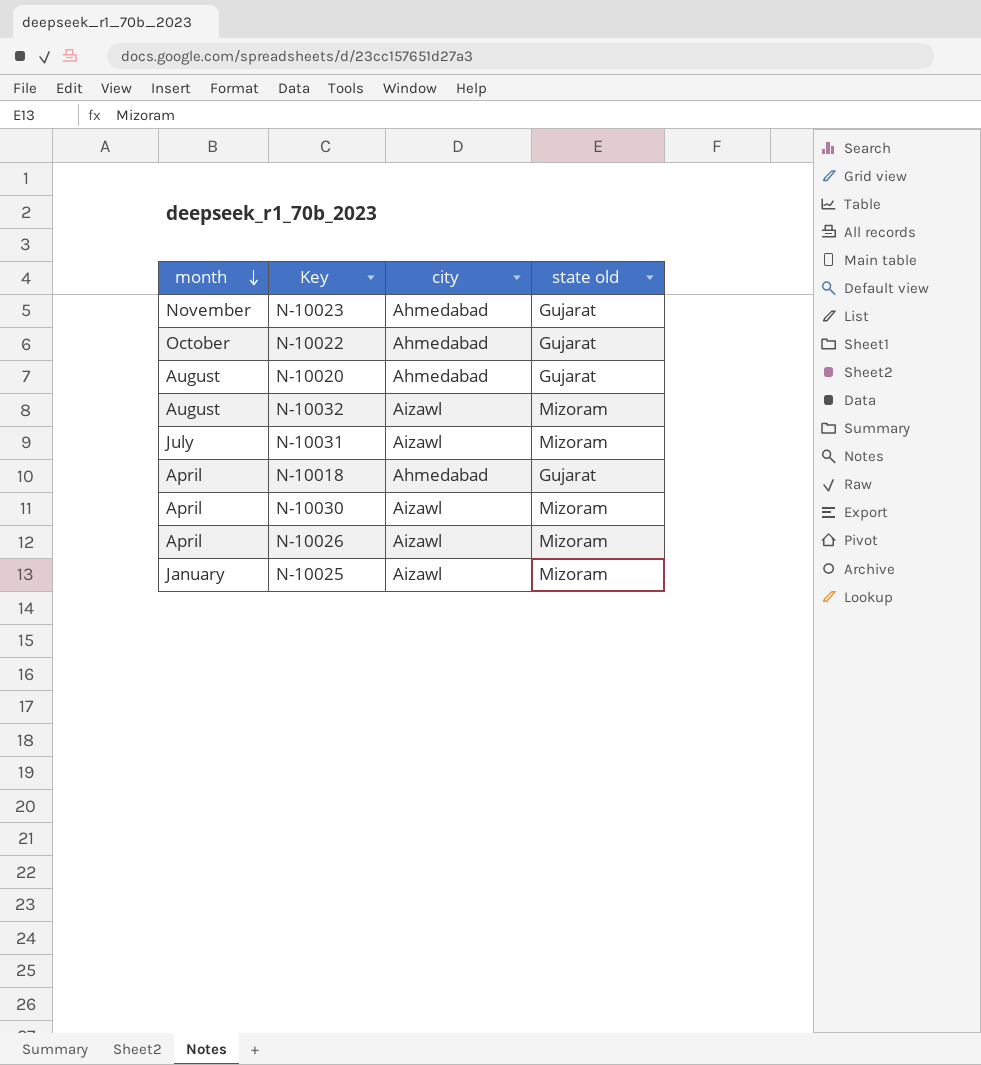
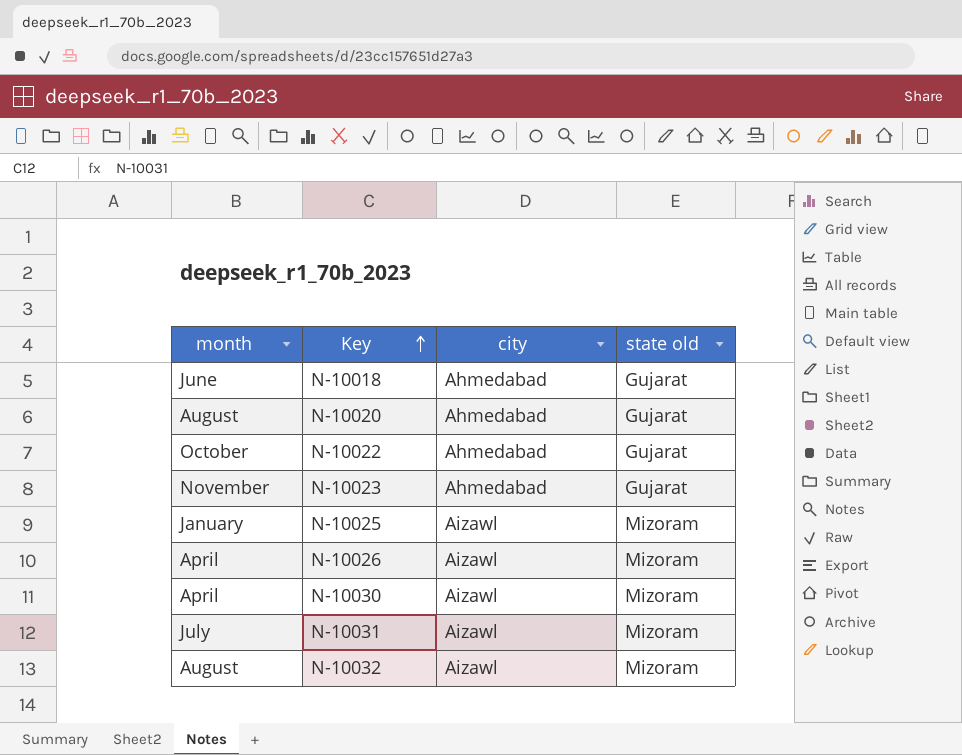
row order: month descending -> Key ascending
N-10018 | month: April -> June

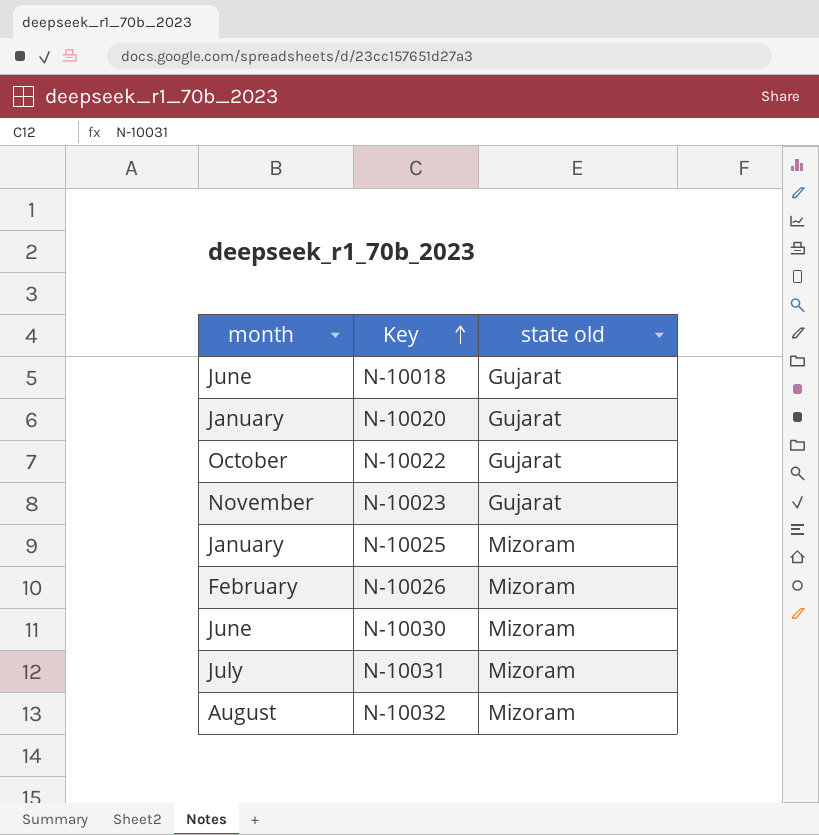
column city | position: 3 -> none
N-10020 | month: August -> January
N-10026 | month: April -> February
N-10030 | month: April -> June

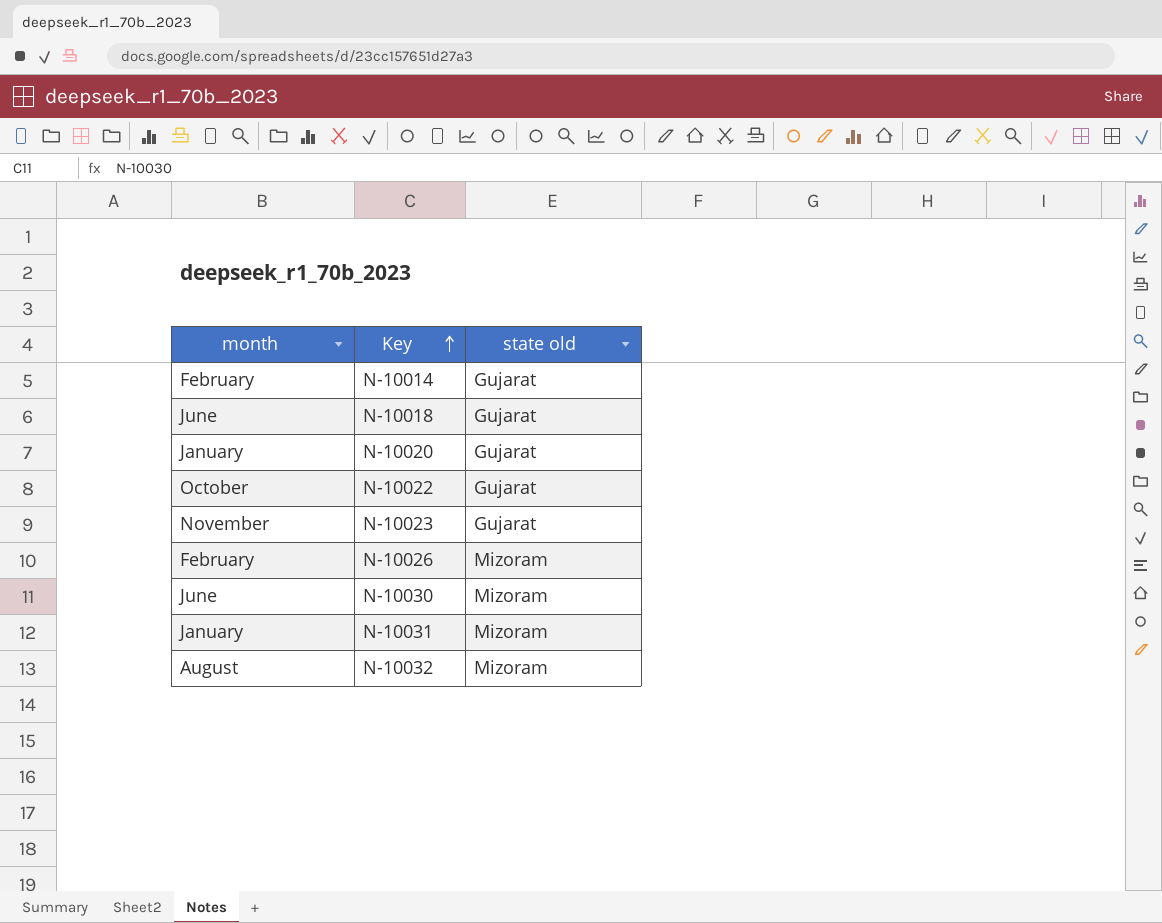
row N-10025: January | Mizoram -> none
row N-10014: none -> February | Gujarat
N-10031 | month: July -> January

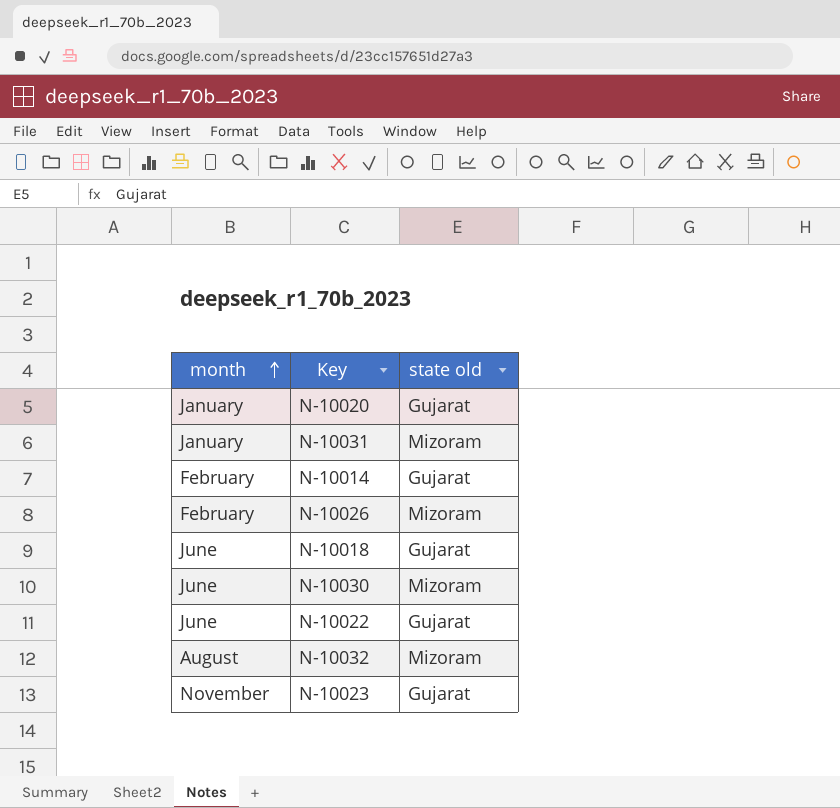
row order: Key ascending -> month ascending
N-10022 | month: October -> June

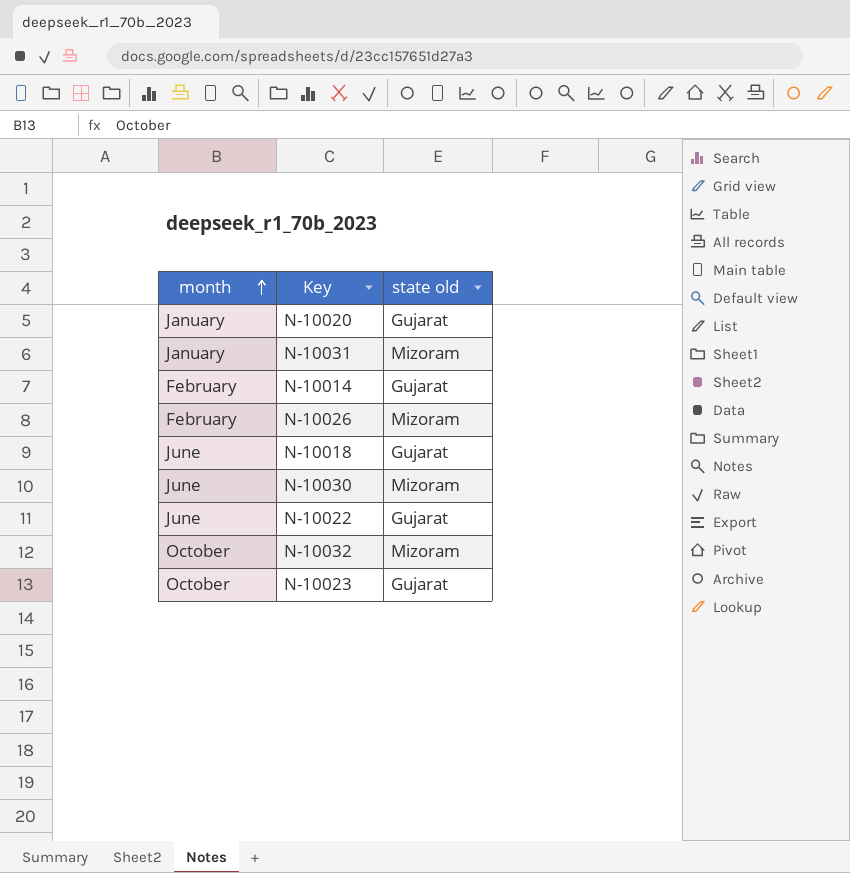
N-10032 | month: August -> October
N-10023 | month: November -> October

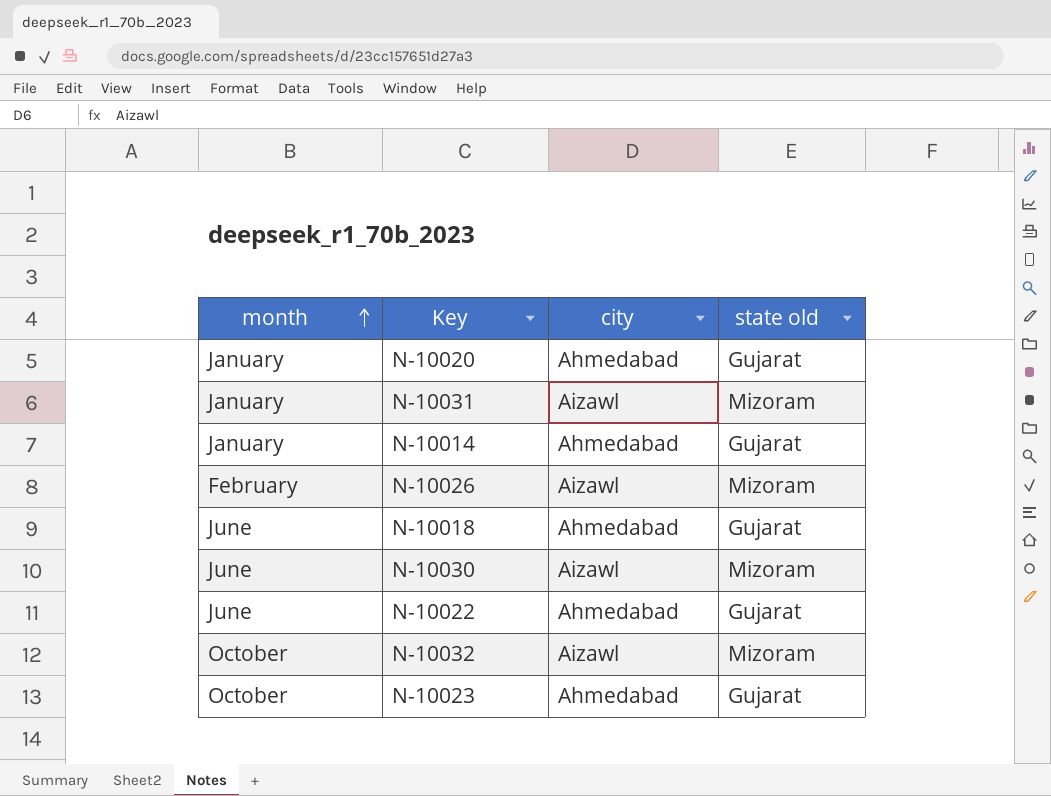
column city | position: none -> 3
N-10014 | month: February -> January

